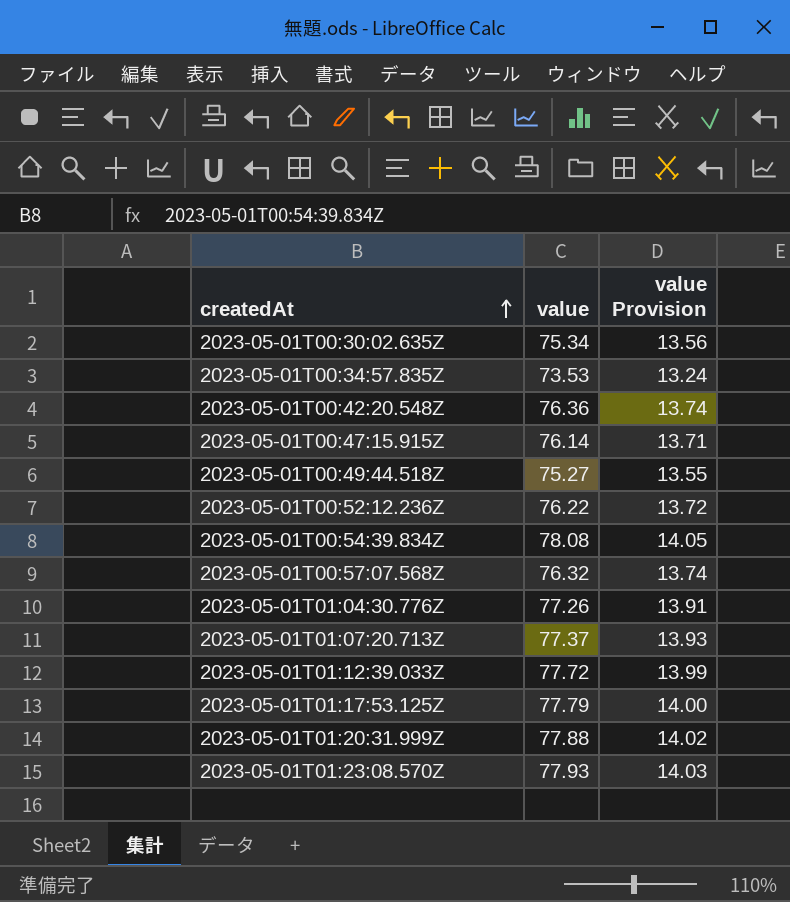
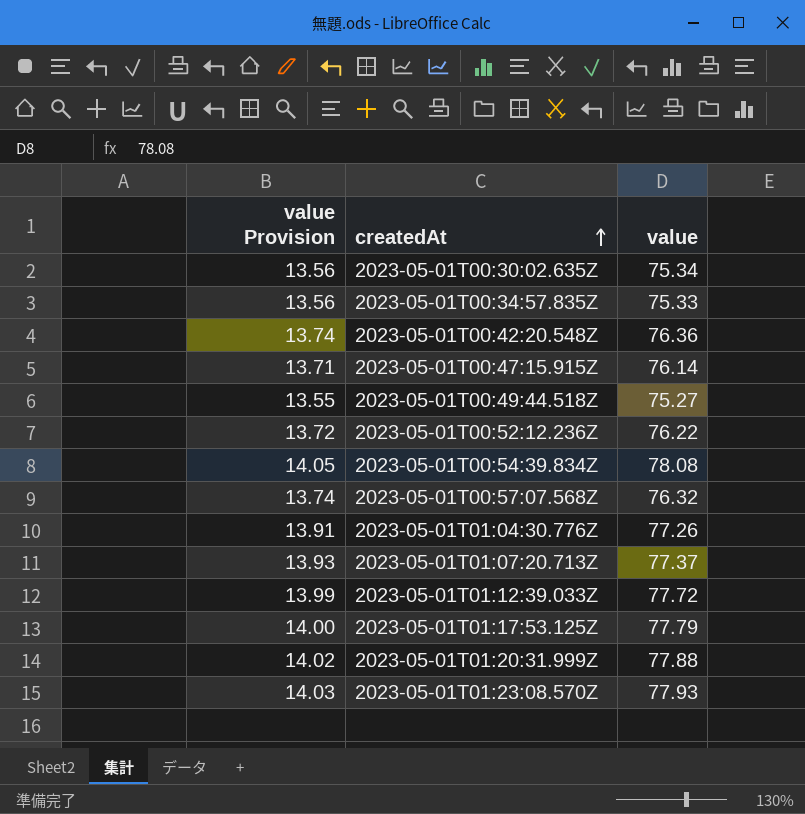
column value Provision | position: 3 -> 1
2023-05-01T00:34:57.835Z | value Provision: 13.24 -> 13.56
2023-05-01T00:34:57.835Z | value: 73.53 -> 75.33

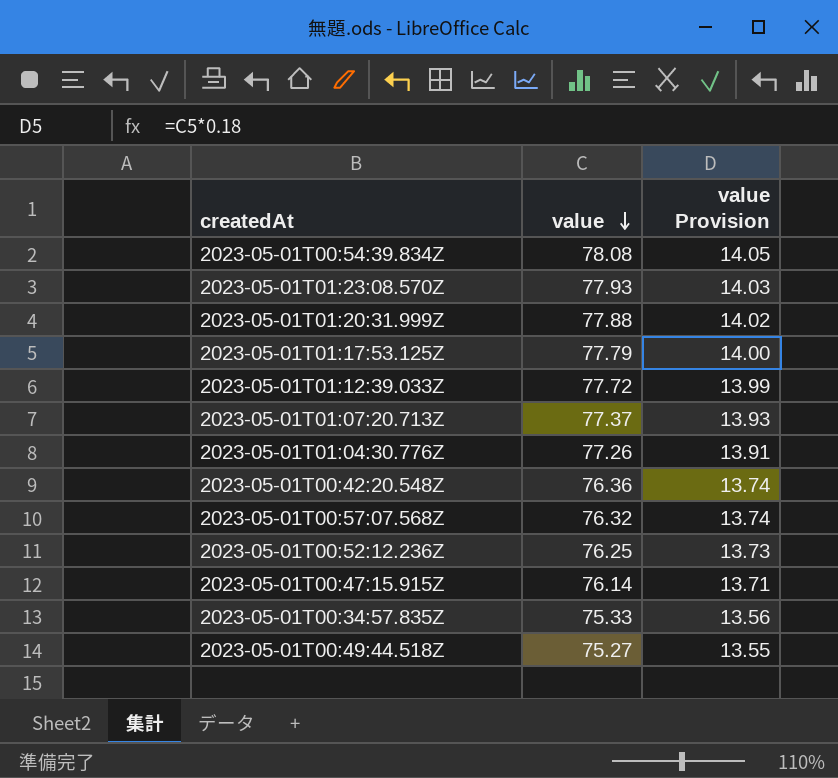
row order: createdAt ascending -> value descending
column value Provision | position: 1 -> 3
row 2023-05-01T00:30:02.635Z: 13.56 | 75.34 -> none
2023-05-01T00:52:12.236Z | value: 76.22 -> 76.25
2023-05-01T00:52:12.236Z | value Provision: 13.72 -> 13.73

